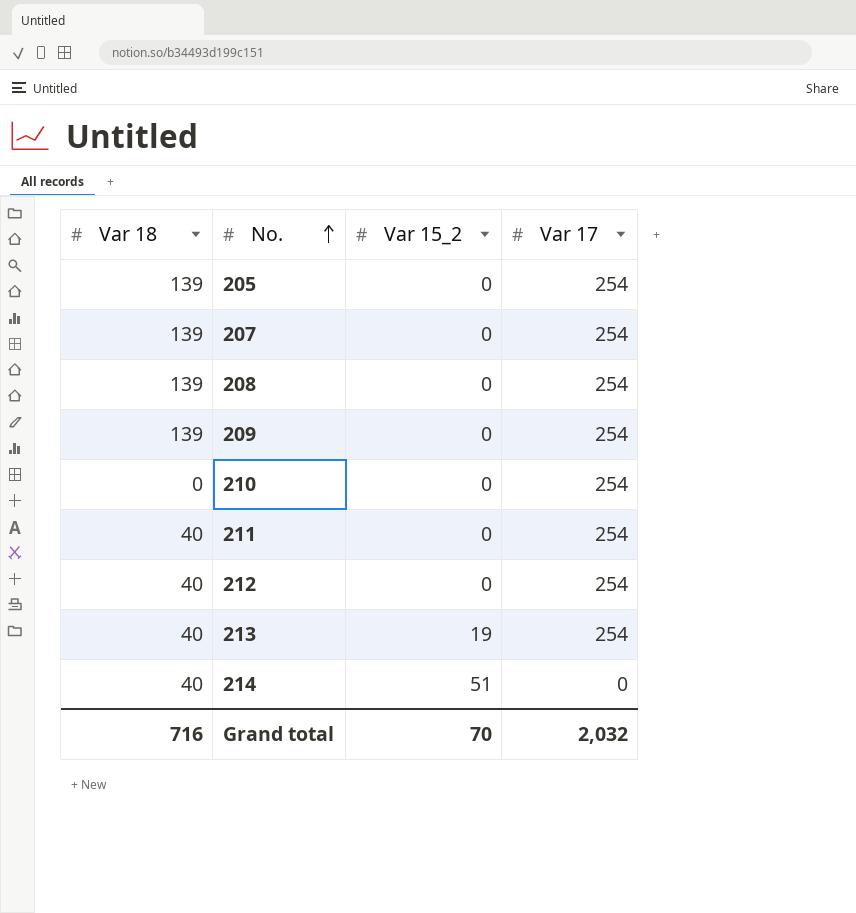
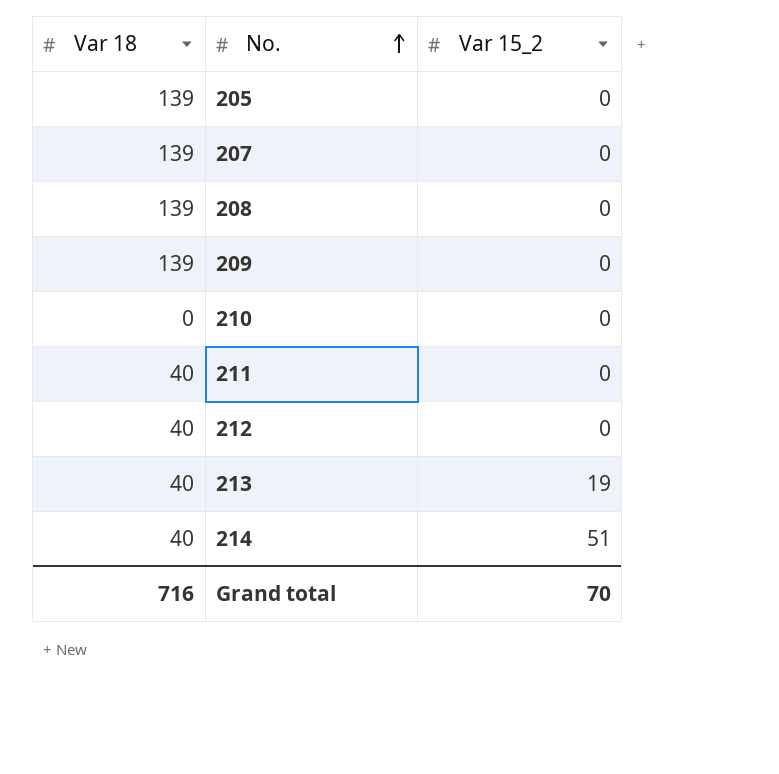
column Var 17 | position: 4 -> none

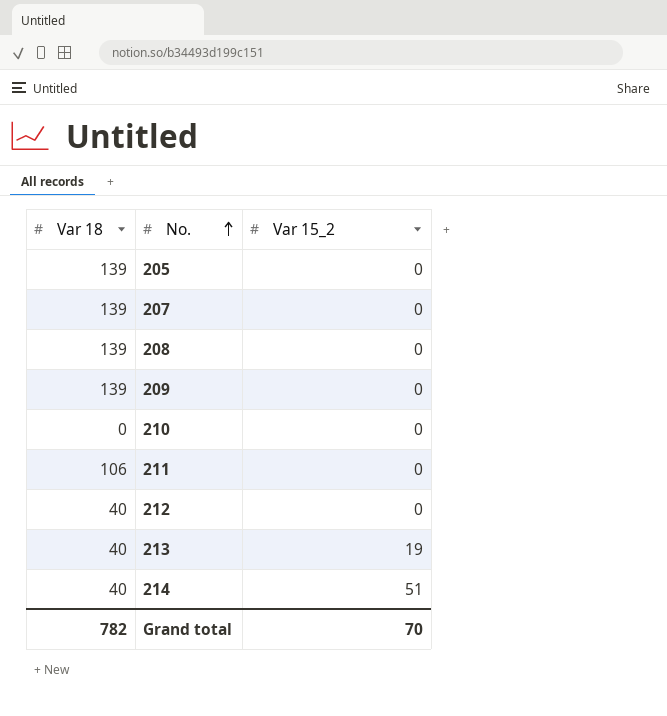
211 | Var 18: 40 -> 106
Grand total | Var 18: 716 -> 782

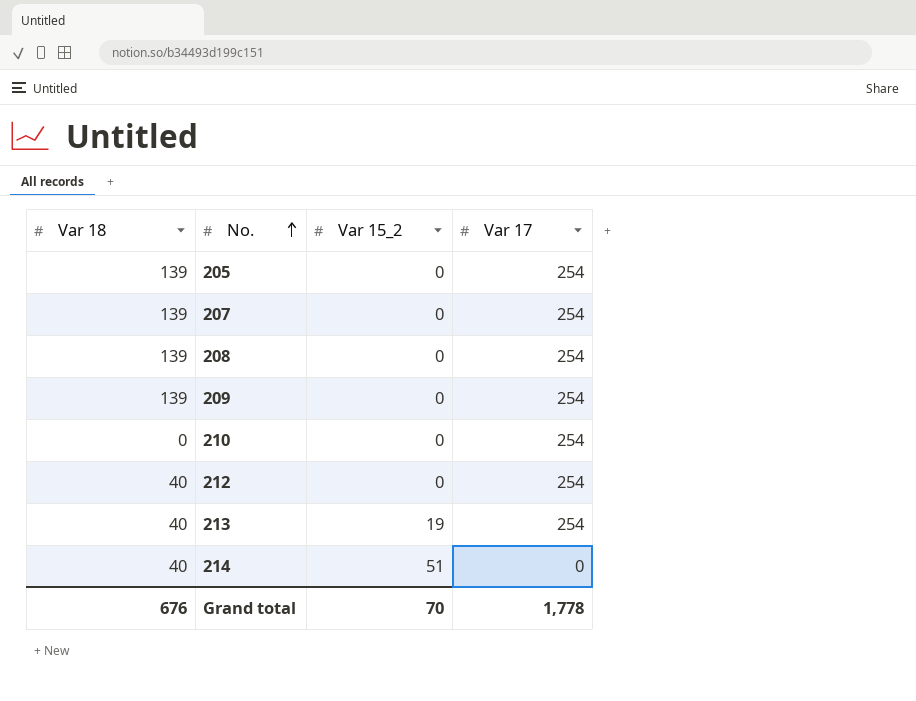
column Var 17 | position: none -> 4
row 211: 106 | 0 -> none
Grand total | Var 18: 782 -> 676

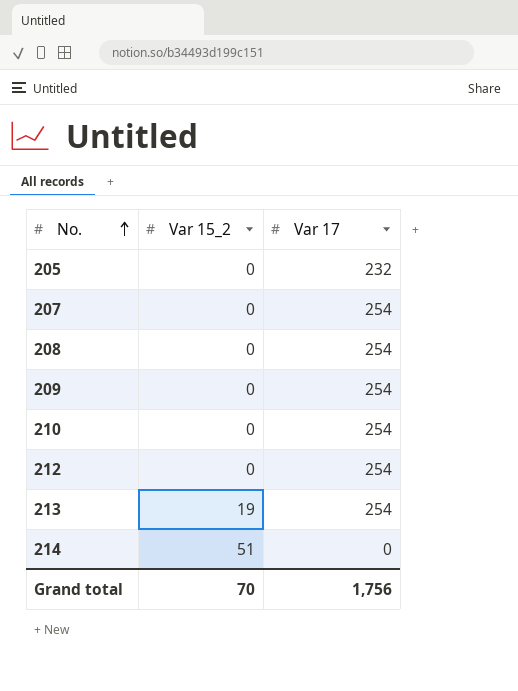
column Var 18 | position: 1 -> none
205 | Var 17: 254 -> 232
Grand total | Var 17: 1,778 -> 1,756

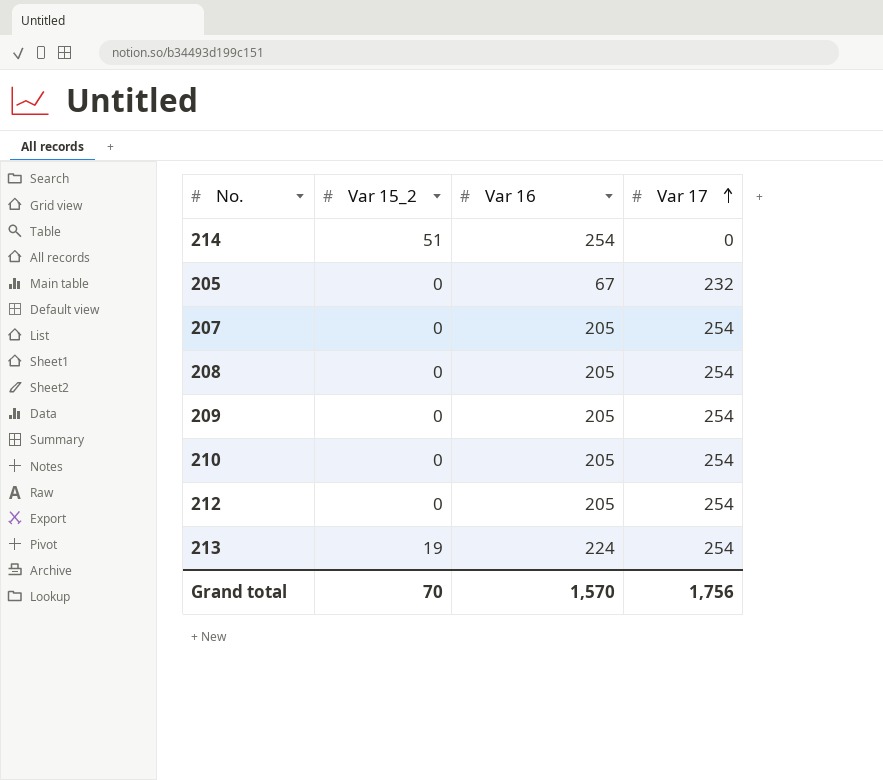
row order: No. ascending -> Var 17 ascending
column Var 16 | position: none -> 3

